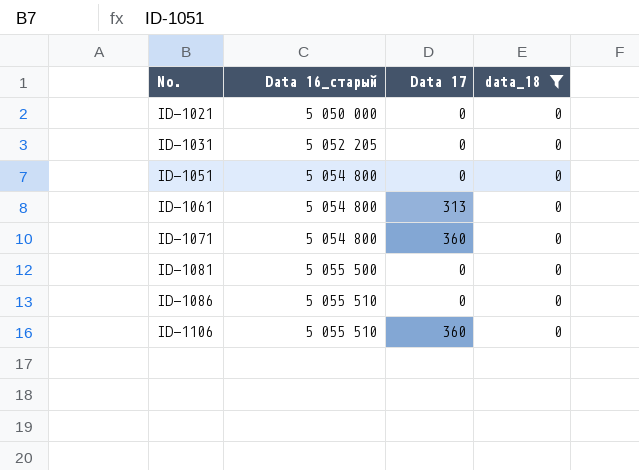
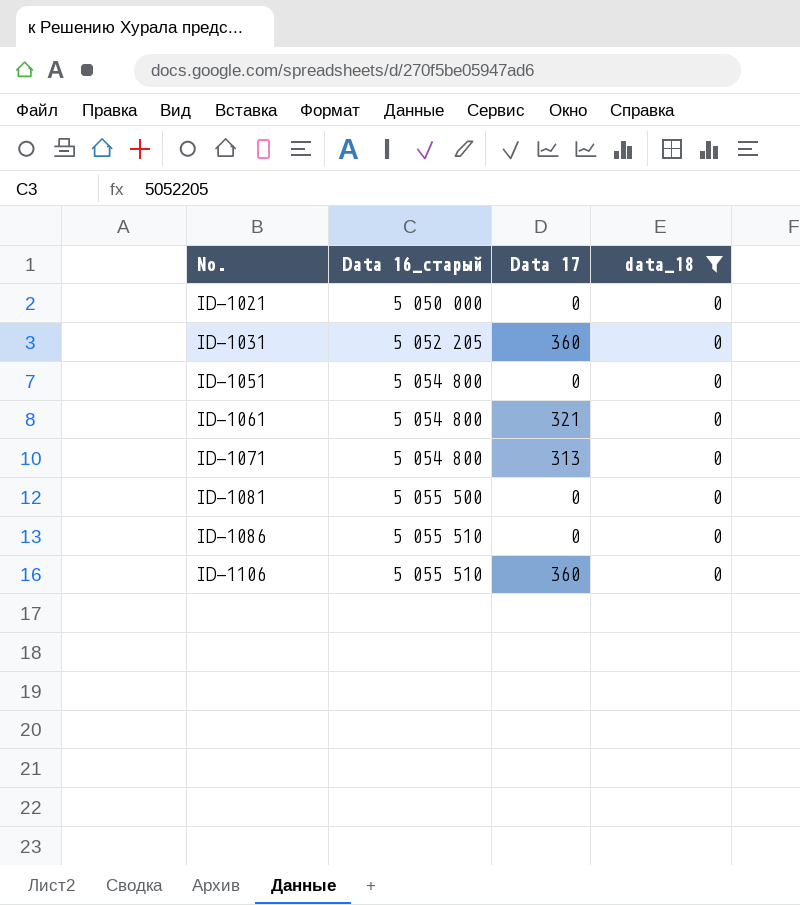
ID-1031 | Data 17: 0 -> 360
ID-1061 | Data 17: 313 -> 321
ID-1071 | Data 17: 360 -> 313

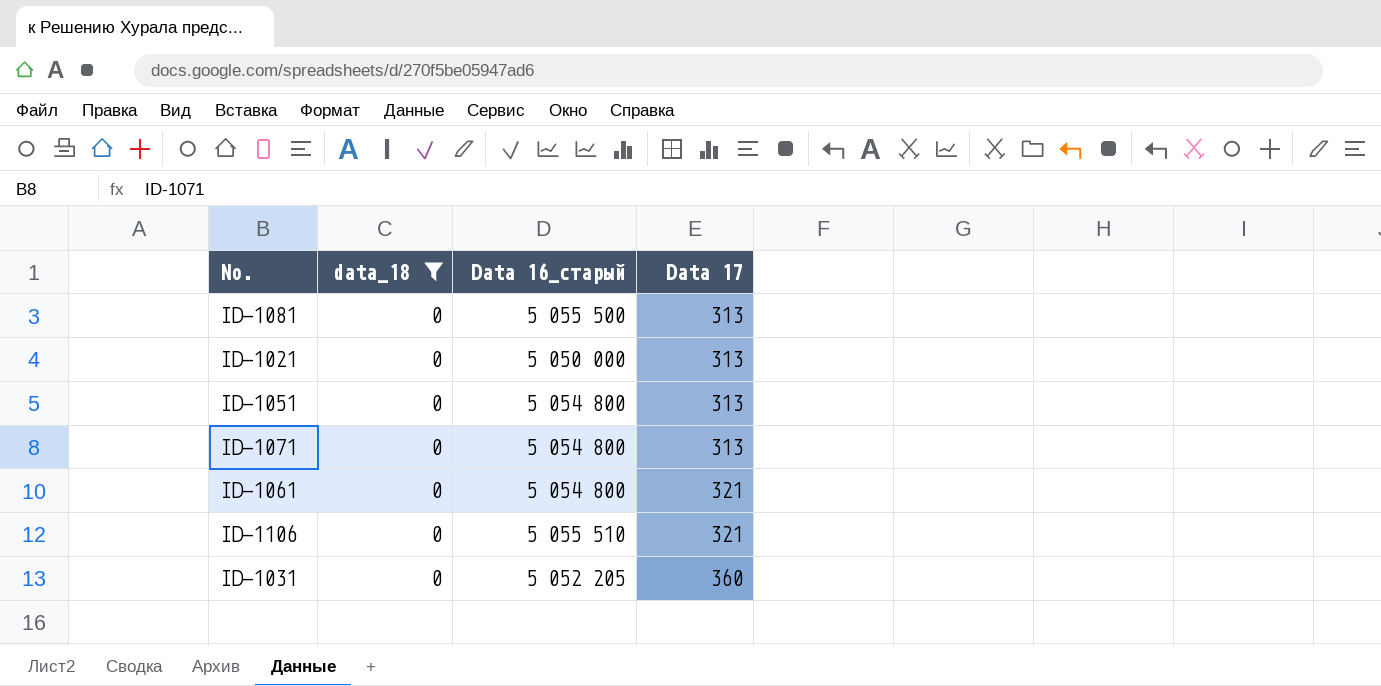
row order: No. ascending -> Data 17 ascending
column data_18 | position: 4 -> 2
row ID-1086: 5 055 510 | 0 | 0 -> none
ID-1081 | Data 17: 0 -> 313
ID-1021 | Data 17: 0 -> 313
ID-1051 | Data 17: 0 -> 313
ID-1106 | Data 17: 360 -> 321

